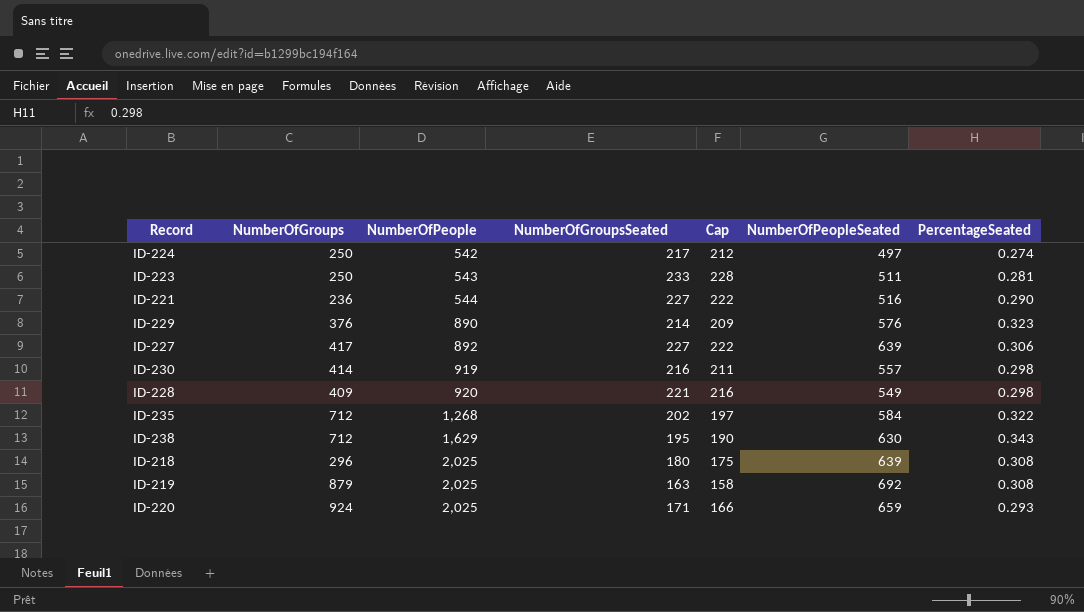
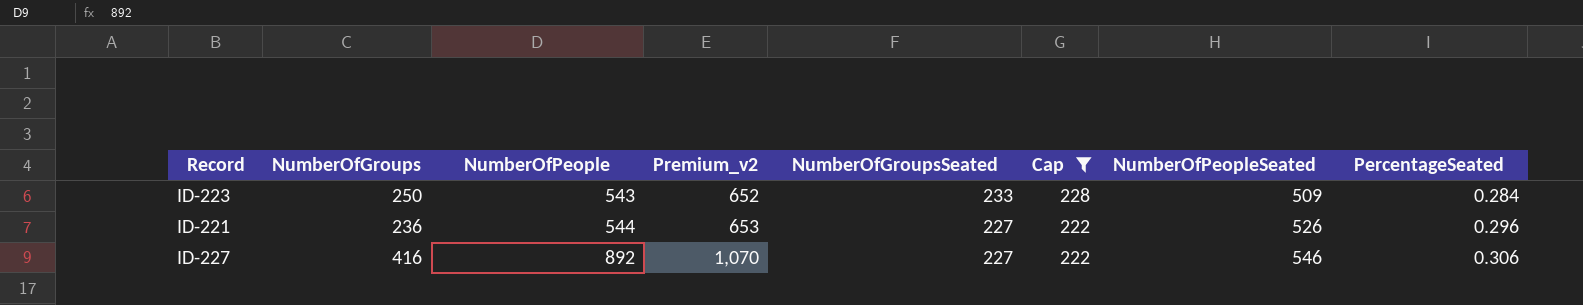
filter: none -> Cap >= 222
column Premium_v2 | formula: none -> [NumberOfPeople] * 1.2
ID-223 | NumberOfPeopleSeated: 511 -> 509
ID-223 | PercentageSeated: 0.281 -> 0.284
ID-221 | NumberOfPeopleSeated: 516 -> 526
ID-221 | PercentageSeated: 0.290 -> 0.296
ID-227 | NumberOfGroups: 417 -> 416
ID-227 | NumberOfPeopleSeated: 639 -> 546

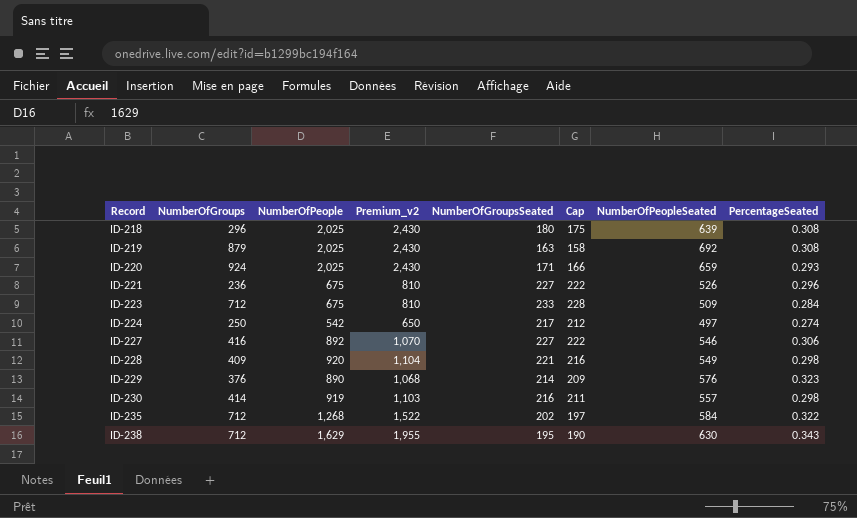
filter: Cap >= 222 -> none
row order: NumberOfPeople ascending -> Record ascending
ID-221 | NumberOfPeople: 544 -> 675
ID-221 | Premium_v2: 653 -> 810
ID-223 | NumberOfGroups: 250 -> 712
ID-223 | NumberOfPeople: 543 -> 675
ID-223 | Premium_v2: 652 -> 810

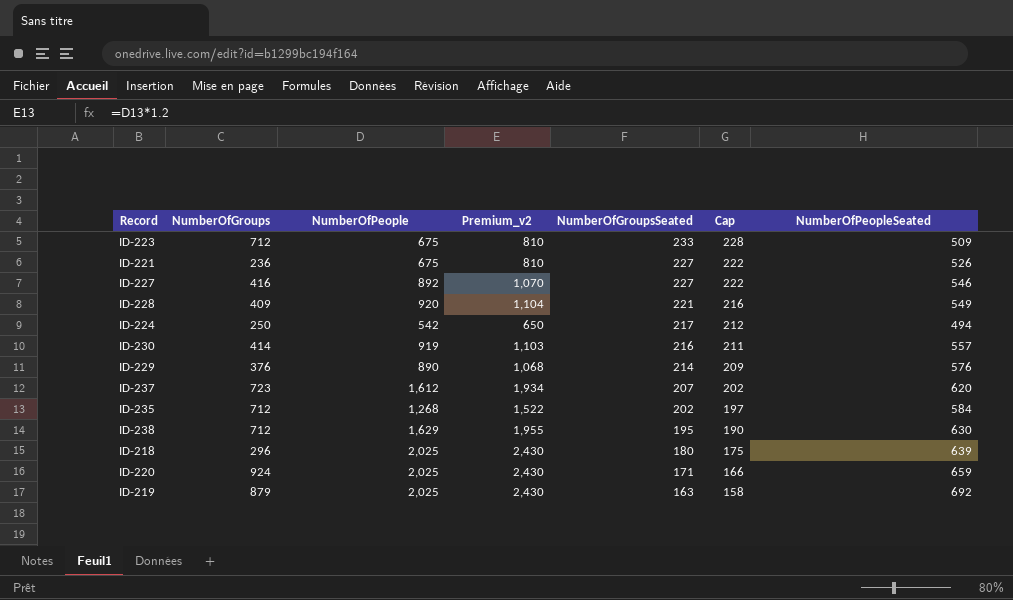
row order: Record ascending -> NumberOfGroupsSeated descending
column PercentageSeated | position: 8 -> none
ID-224 | NumberOfPeopleSeated: 497 -> 494
row ID-237: none -> 723 | 1,612 | 1,934 | 207 | 202 | 620

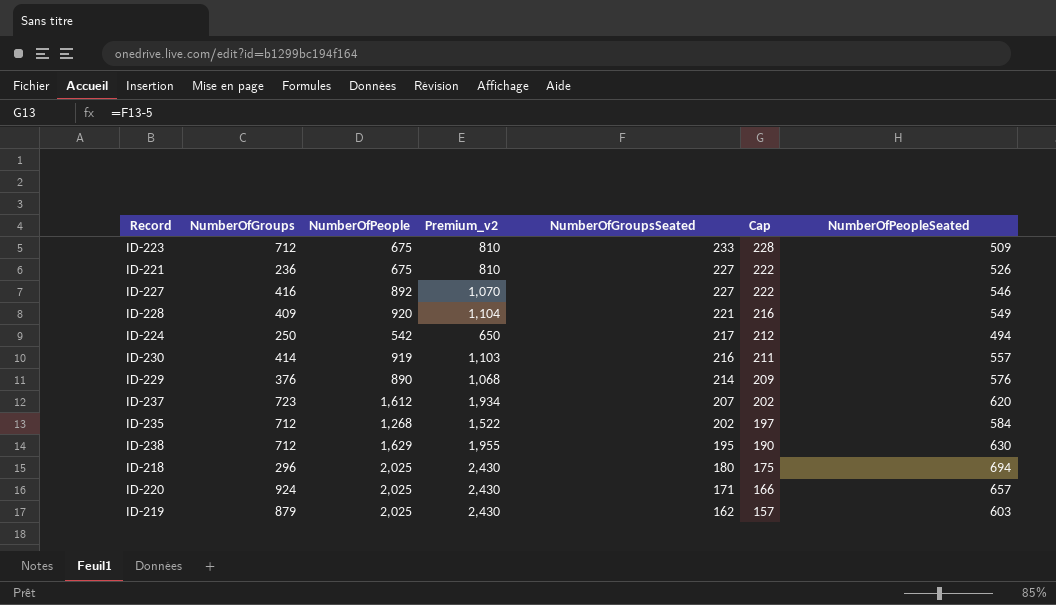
ID-218 | NumberOfPeopleSeated: 639 -> 694
ID-220 | NumberOfPeopleSeated: 659 -> 657
ID-219 | NumberOfGroupsSeated: 163 -> 162
ID-219 | Cap: 158 -> 157
ID-219 | NumberOfPeopleSeated: 692 -> 603

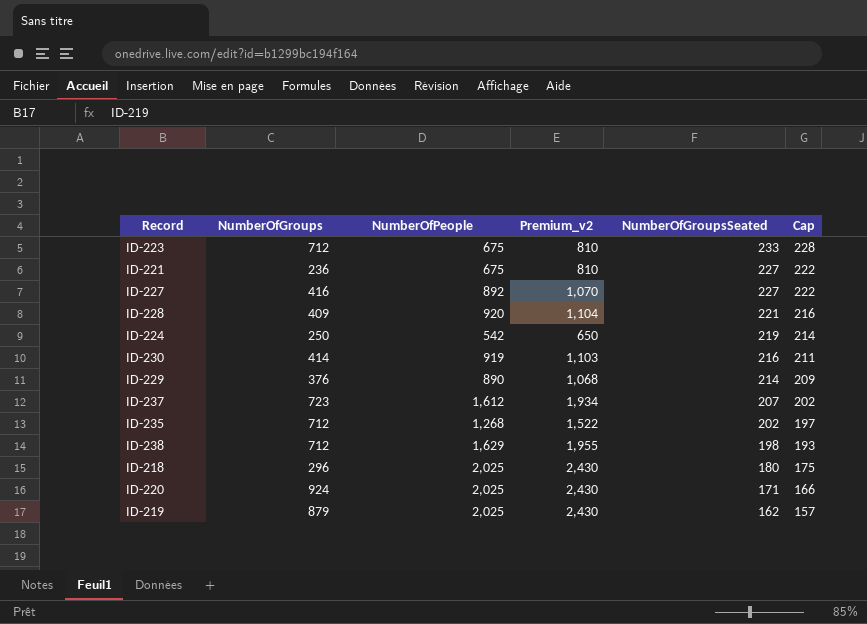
column NumberOfPeopleSeated | position: 7 -> none
ID-224 | NumberOfGroupsSeated: 217 -> 219
ID-224 | Cap: 212 -> 214
ID-238 | NumberOfGroupsSeated: 195 -> 198
ID-238 | Cap: 190 -> 193

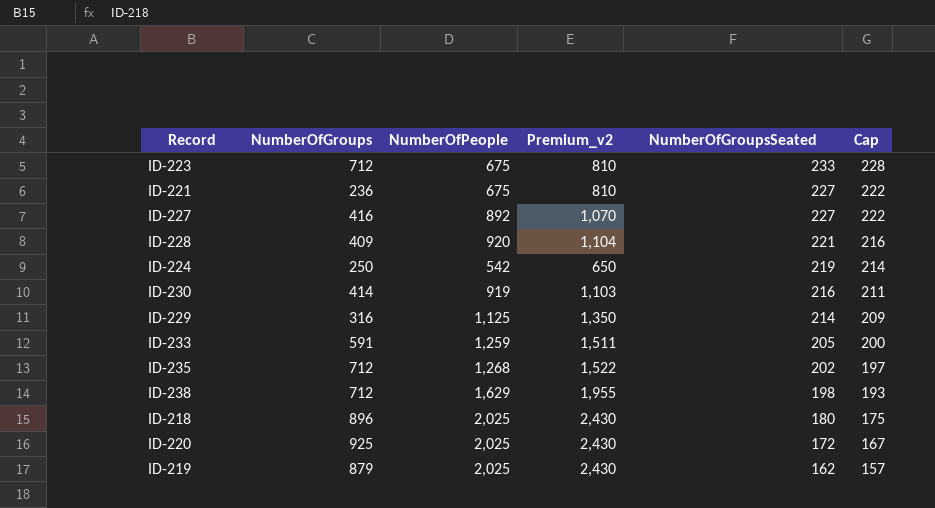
row ID-237: 723 | 1,612 | 1,934 | 207 | 202 -> none
ID-229 | NumberOfGroups: 376 -> 316
ID-229 | NumberOfPeople: 890 -> 1,125
ID-229 | Premium_v2: 1,068 -> 1,350
row ID-233: none -> 591 | 1,259 | 1,511 | 205 | 200
ID-218 | NumberOfGroups: 296 -> 896
ID-220 | NumberOfGroups: 924 -> 925
ID-220 | NumberOfGroupsSeated: 171 -> 172
ID-220 | Cap: 166 -> 167

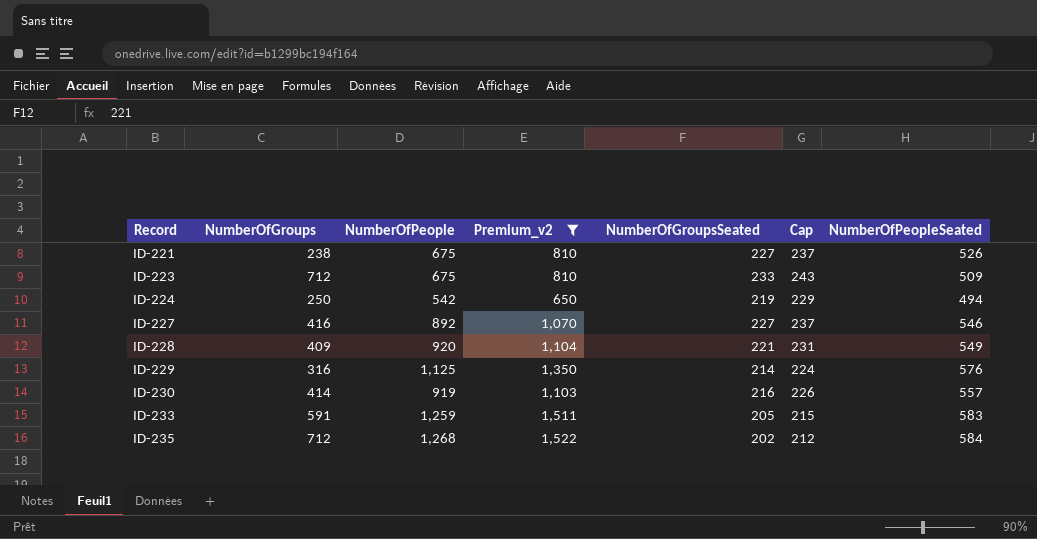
filter: none -> Premium_v2 <= 1,522
row order: NumberOfGroupsSeated descending -> Record ascending
column Cap | formula: [NumberOfGroupsSeated] - 5 -> [NumberOfGroupsSeated] + 10
column NumberOfPeopleSeated | position: none -> 7
ID-221 | NumberOfGroups: 236 -> 238

